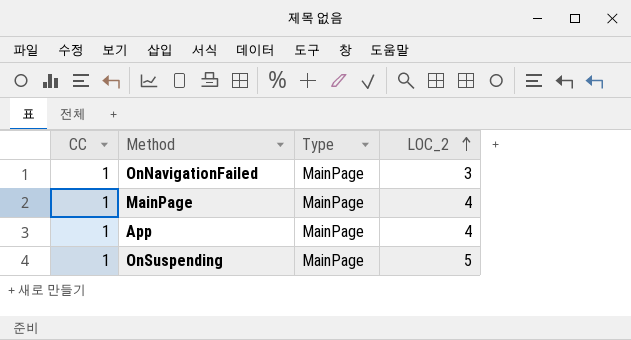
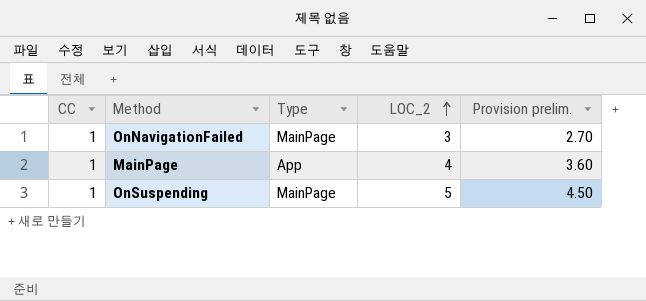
column Provision prelim. | formula: none -> [LOC_2] * 0.9
row App: 1 | MainPage | 4 -> none
MainPage | Type: MainPage -> App

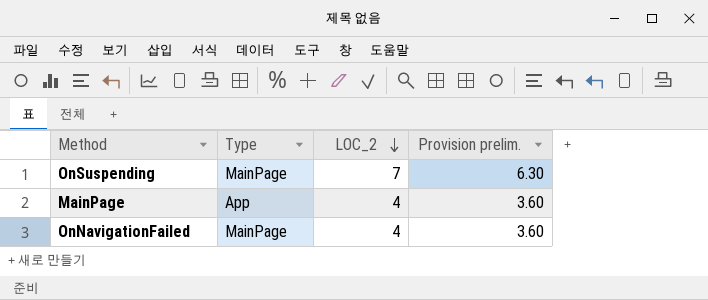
row order: LOC_2 ascending -> LOC_2 descending
column CC | position: 1 -> none
OnSuspending | LOC_2: 5 -> 7
OnSuspending | Provision prelim.: 4.50 -> 6.30
OnNavigationFailed | LOC_2: 3 -> 4
OnNavigationFailed | Provision prelim.: 2.70 -> 3.60

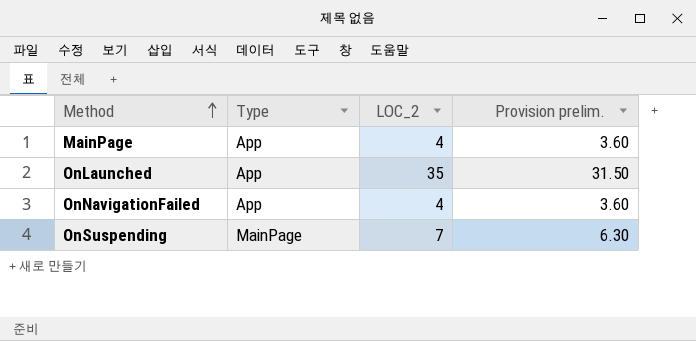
row order: LOC_2 descending -> Method ascending
row OnLaunched: none -> App | 35 | 31.50
OnNavigationFailed | Type: MainPage -> App

